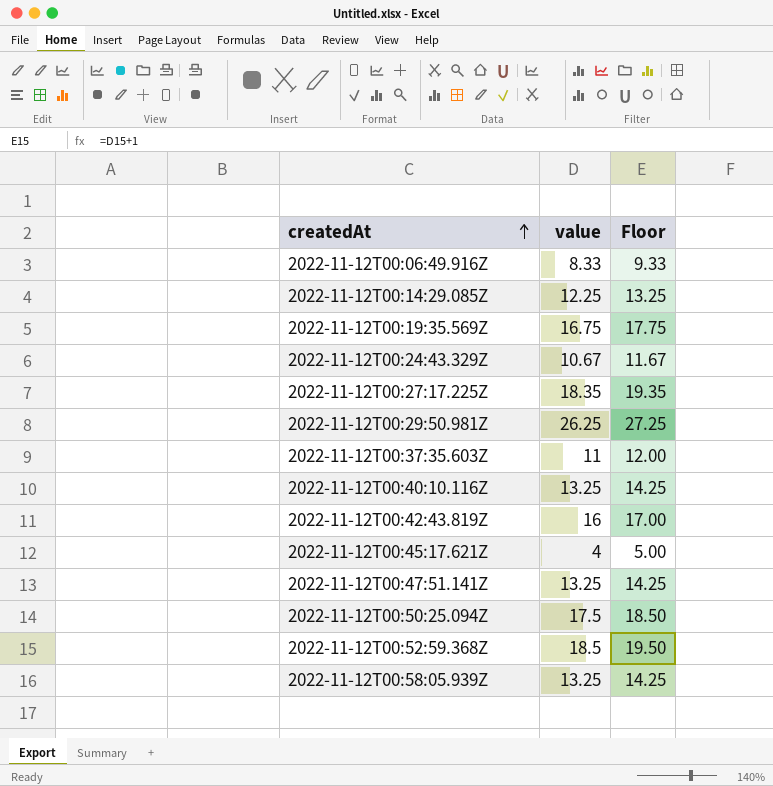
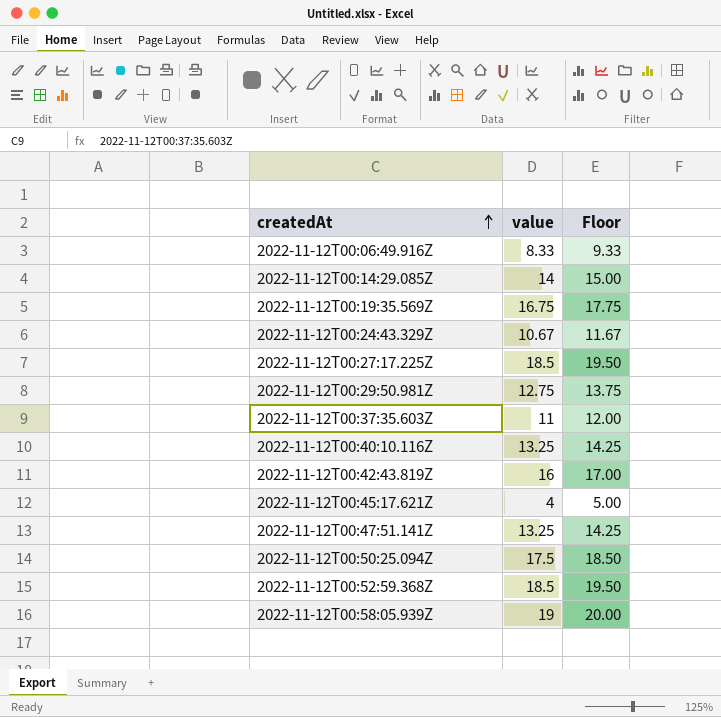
2022-11-12T00:14:29.085Z | value: 12.25 -> 14
2022-11-12T00:14:29.085Z | Floor: 13.25 -> 15.00
2022-11-12T00:27:17.225Z | value: 18.35 -> 18.5
2022-11-12T00:27:17.225Z | Floor: 19.35 -> 19.50
2022-11-12T00:29:50.981Z | value: 26.25 -> 12.75
2022-11-12T00:29:50.981Z | Floor: 27.25 -> 13.75
2022-11-12T00:58:05.939Z | value: 13.25 -> 19
2022-11-12T00:58:05.939Z | Floor: 14.25 -> 20.00

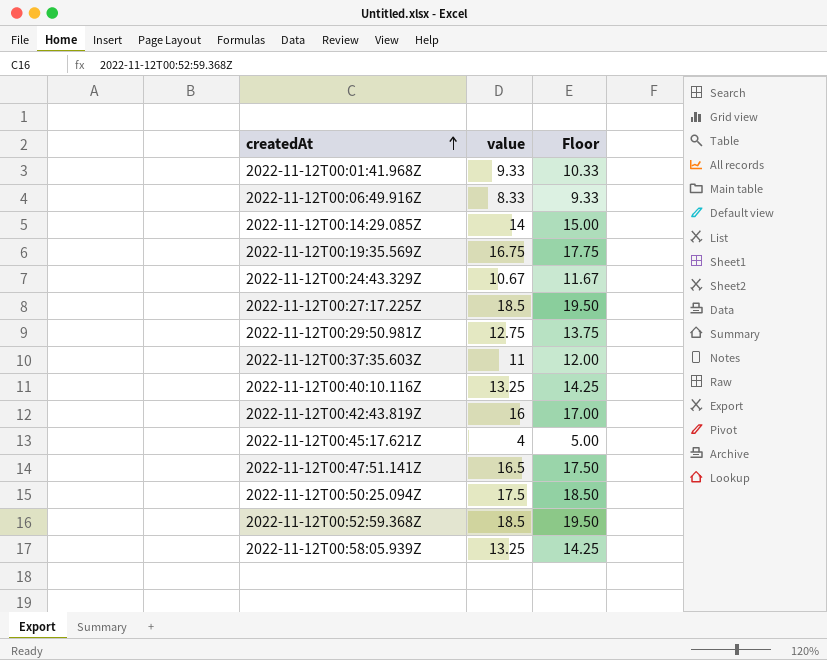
row 2022-11-12T00:01:41.968Z: none -> 9.33 | 10.33
2022-11-12T00:47:51.141Z | value: 13.25 -> 16.5
2022-11-12T00:47:51.141Z | Floor: 14.25 -> 17.50
2022-11-12T00:58:05.939Z | value: 19 -> 13.25
2022-11-12T00:58:05.939Z | Floor: 20.00 -> 14.25

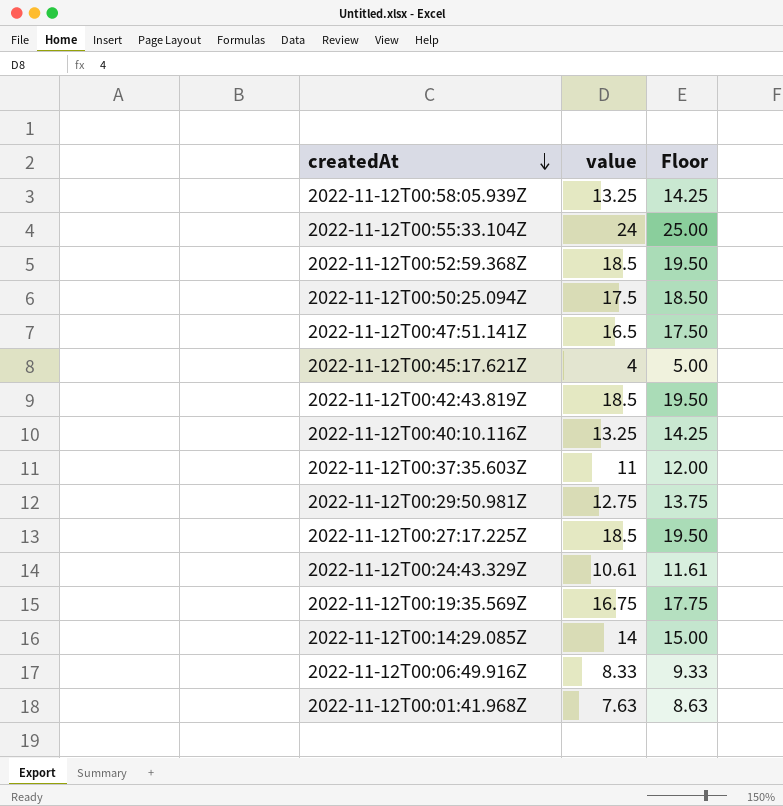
row order: createdAt ascending -> createdAt descending
row 2022-11-12T00:55:33.104Z: none -> 24 | 25.00
2022-11-12T00:42:43.819Z | value: 16 -> 18.5
2022-11-12T00:42:43.819Z | Floor: 17.00 -> 19.50
2022-11-12T00:24:43.329Z | value: 10.67 -> 10.61
2022-11-12T00:24:43.329Z | Floor: 11.67 -> 11.61
2022-11-12T00:01:41.968Z | value: 9.33 -> 7.63
2022-11-12T00:01:41.968Z | Floor: 10.33 -> 8.63

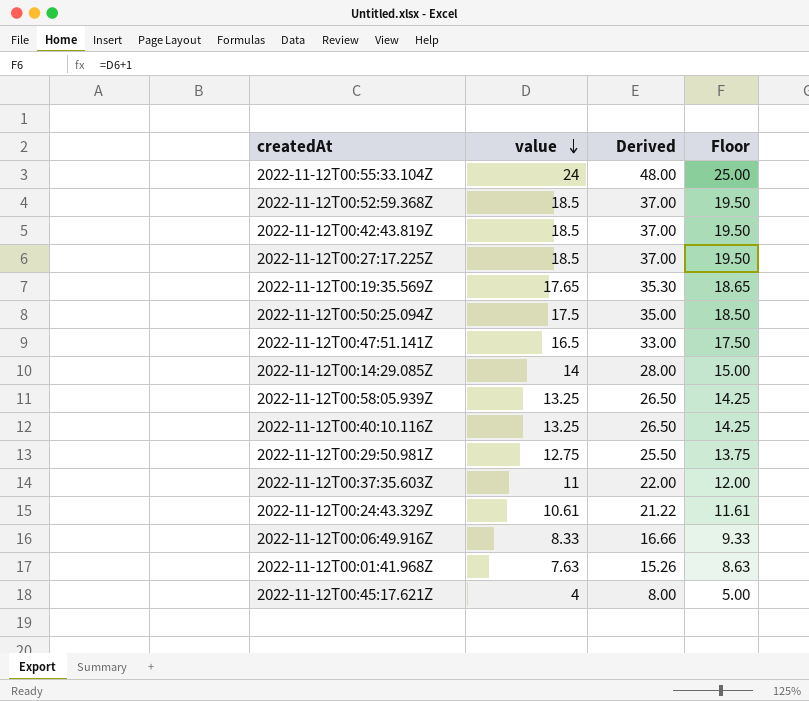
row order: createdAt descending -> value descending
column Derived | formula: none -> [value] * 2
2022-11-12T00:19:35.569Z | value: 16.75 -> 17.65
2022-11-12T00:19:35.569Z | Floor: 17.75 -> 18.65

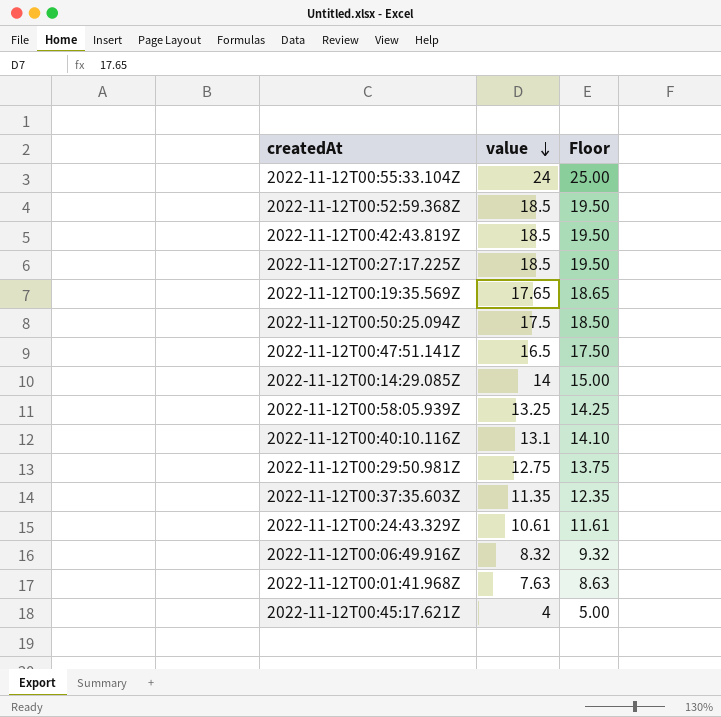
column Derived | formula: [value] * 2 -> none
2022-11-12T00:40:10.116Z | value: 13.25 -> 13.1
2022-11-12T00:40:10.116Z | Floor: 14.25 -> 14.10
2022-11-12T00:37:35.603Z | value: 11 -> 11.35
2022-11-12T00:37:35.603Z | Floor: 12.00 -> 12.35
2022-11-12T00:06:49.916Z | value: 8.33 -> 8.32
2022-11-12T00:06:49.916Z | Floor: 9.33 -> 9.32

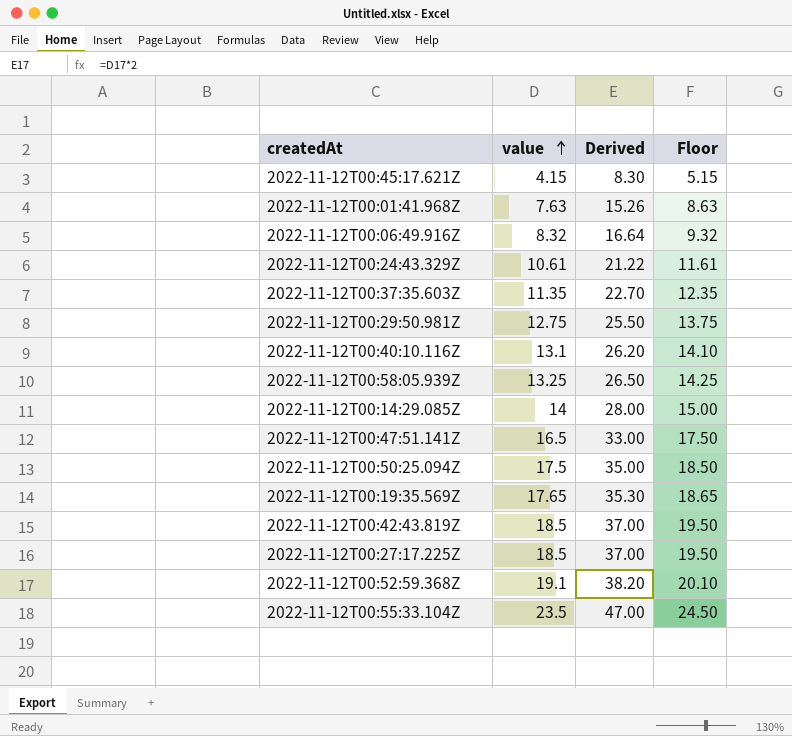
row order: value descending -> value ascending
column Derived | formula: none -> [value] * 2
2022-11-12T00:45:17.621Z | value: 4 -> 4.15
2022-11-12T00:45:17.621Z | Floor: 5.00 -> 5.15
2022-11-12T00:52:59.368Z | value: 18.5 -> 19.1
2022-11-12T00:52:59.368Z | Floor: 19.50 -> 20.10
2022-11-12T00:55:33.104Z | value: 24 -> 23.5
2022-11-12T00:55:33.104Z | Floor: 25.00 -> 24.50

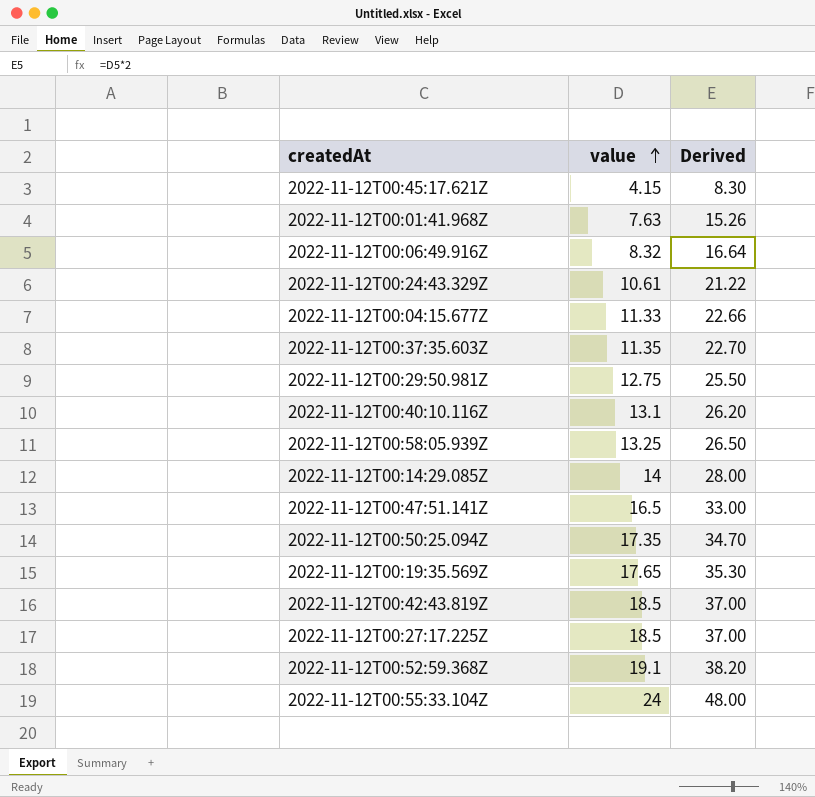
column Floor | formula: [value] + 1 -> none
row 2022-11-12T00:04:15.677Z: none -> 11.33 | 22.66
2022-11-12T00:50:25.094Z | value: 17.5 -> 17.35
2022-11-12T00:50:25.094Z | Derived: 35.00 -> 34.70
2022-11-12T00:55:33.104Z | value: 23.5 -> 24
2022-11-12T00:55:33.104Z | Derived: 47.00 -> 48.00

